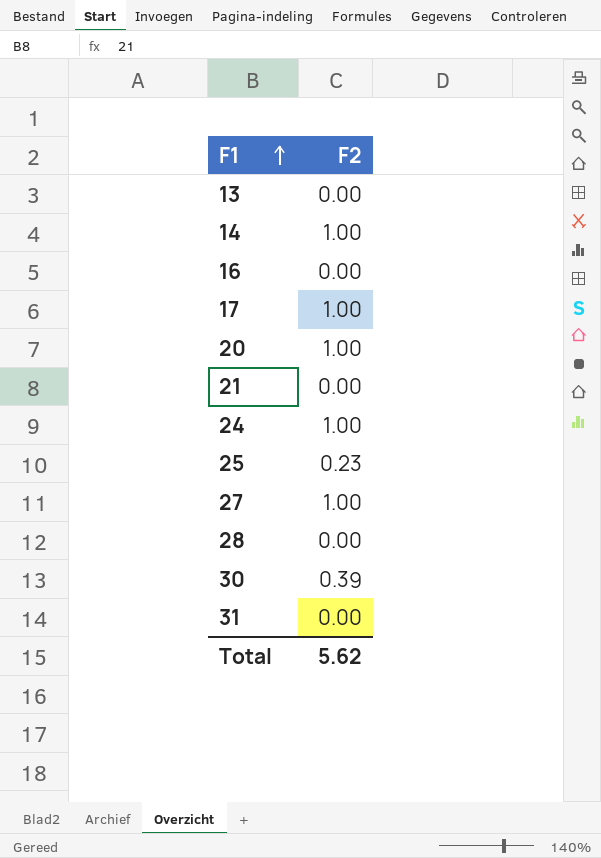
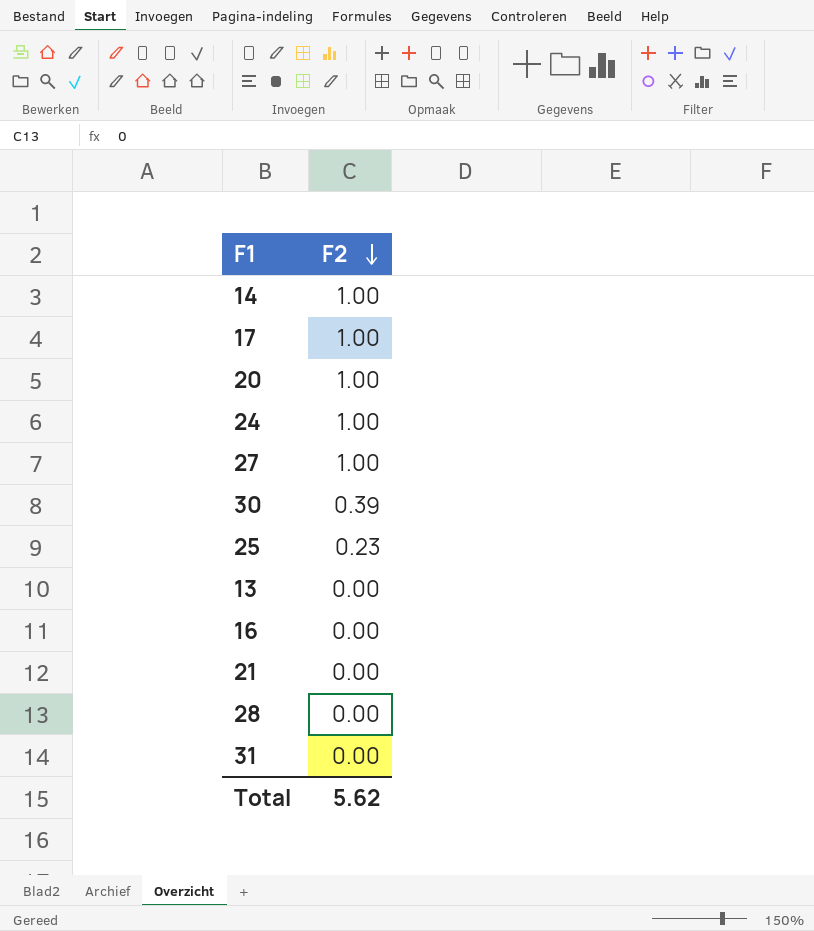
row order: F1 ascending -> F2 descending

